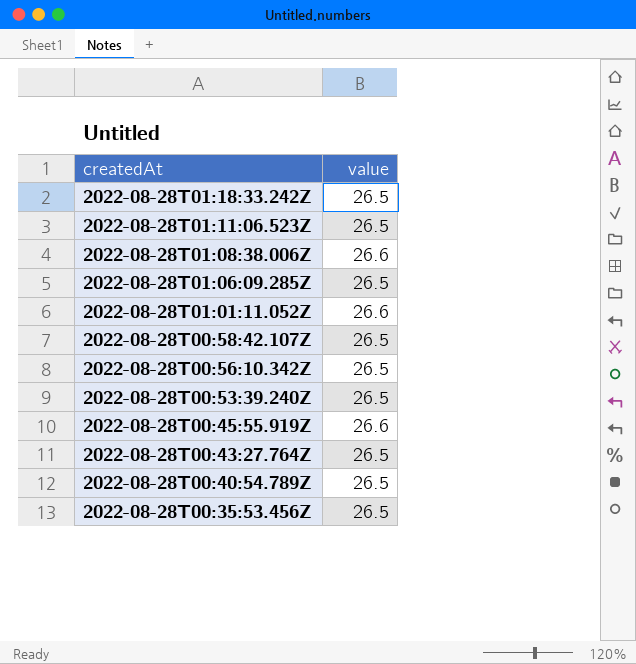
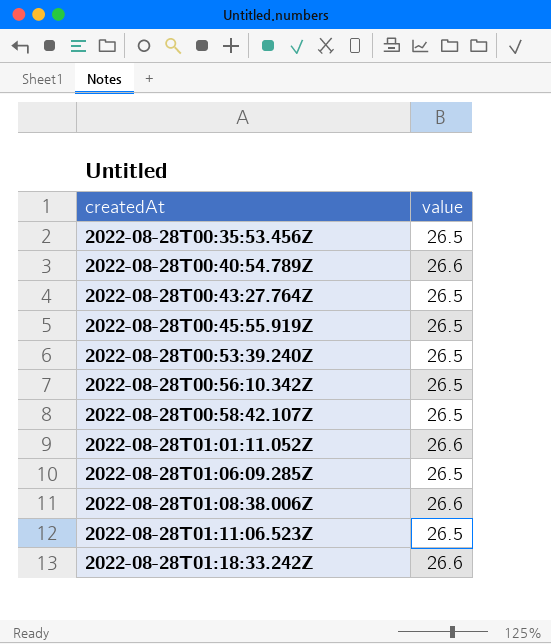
row order: createdAt descending -> createdAt ascending
2022-08-28T00:40:54.789Z | value: 26.5 -> 26.6
2022-08-28T00:45:55.919Z | value: 26.6 -> 26.5
2022-08-28T01:18:33.242Z | value: 26.5 -> 26.6

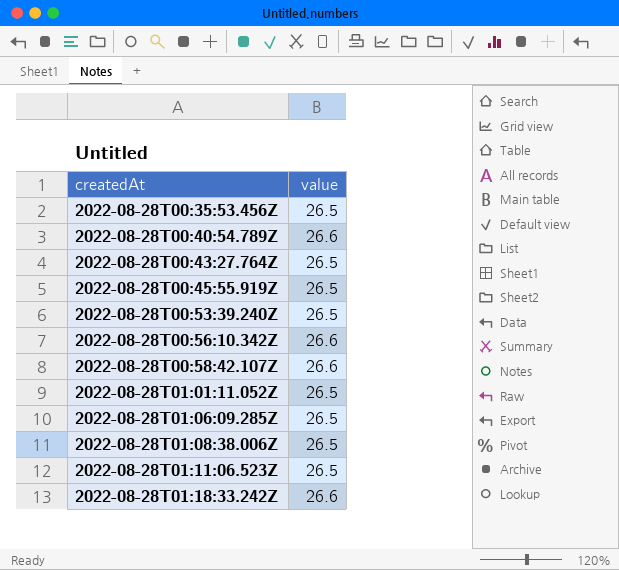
2022-08-28T00:56:10.342Z | value: 26.5 -> 26.6
2022-08-28T00:58:42.107Z | value: 26.5 -> 26.6
2022-08-28T01:01:11.052Z | value: 26.6 -> 26.5
2022-08-28T01:08:38.006Z | value: 26.6 -> 26.5

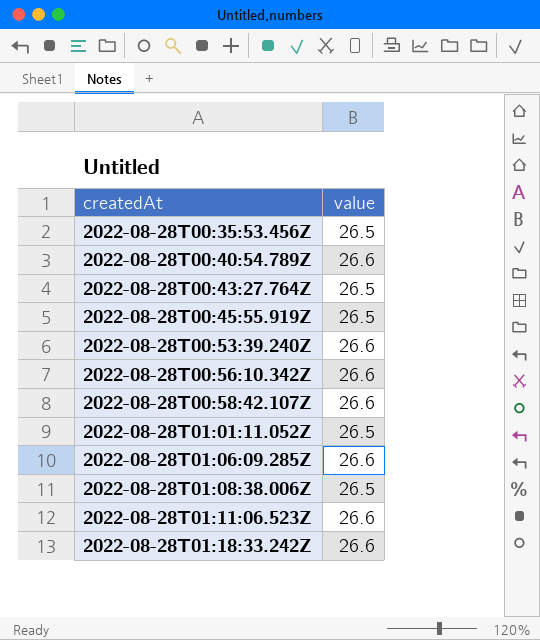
2022-08-28T00:53:39.240Z | value: 26.5 -> 26.6
2022-08-28T01:06:09.285Z | value: 26.5 -> 26.6
2022-08-28T01:11:06.523Z | value: 26.5 -> 26.6

